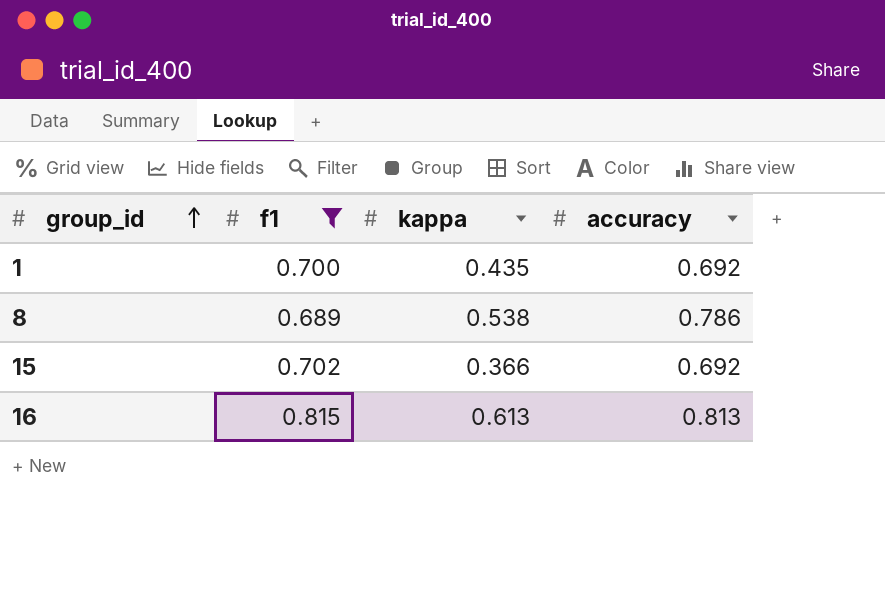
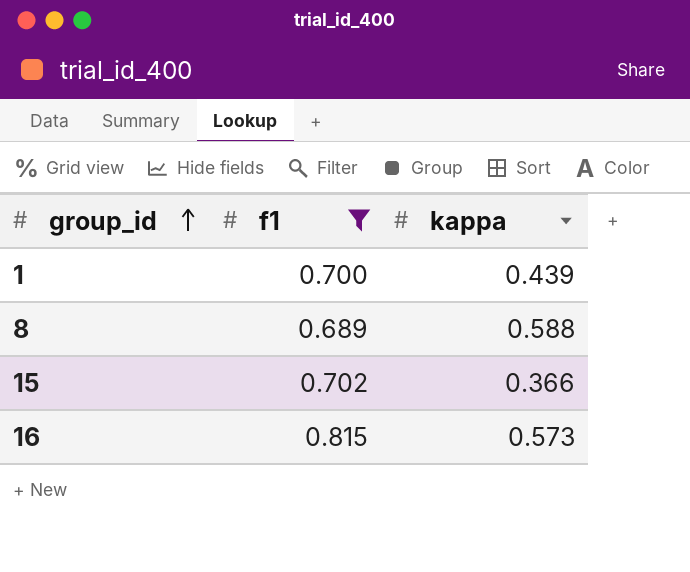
column accuracy | position: 4 -> none
1 | kappa: 0.435 -> 0.439
8 | kappa: 0.538 -> 0.588
16 | kappa: 0.613 -> 0.573

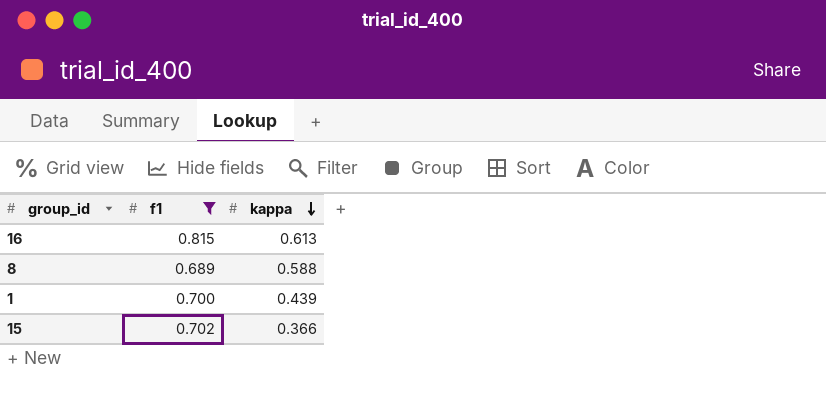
row order: group_id ascending -> kappa descending
16 | kappa: 0.573 -> 0.613

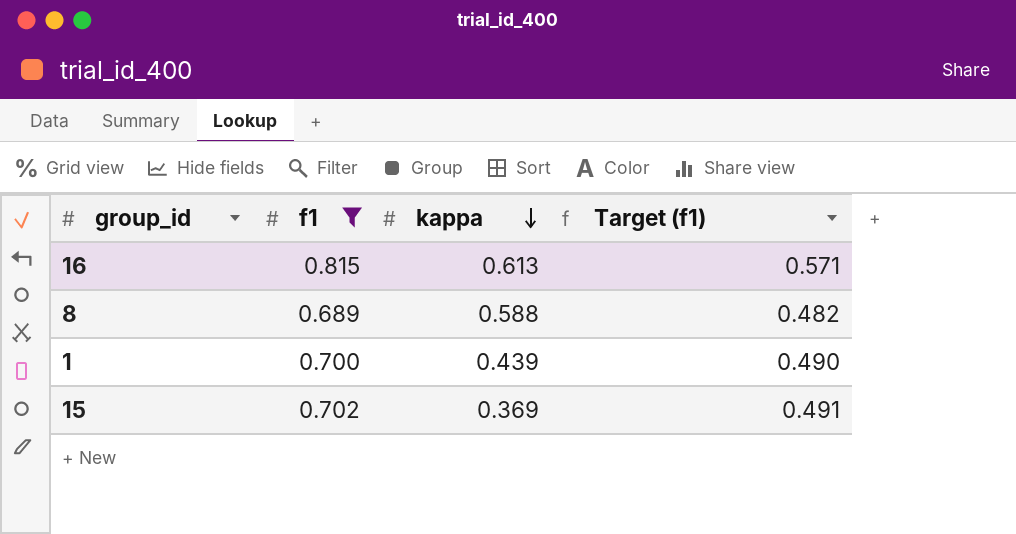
column Target (f1) | formula: none -> [f1] * 0.7
15 | kappa: 0.366 -> 0.369

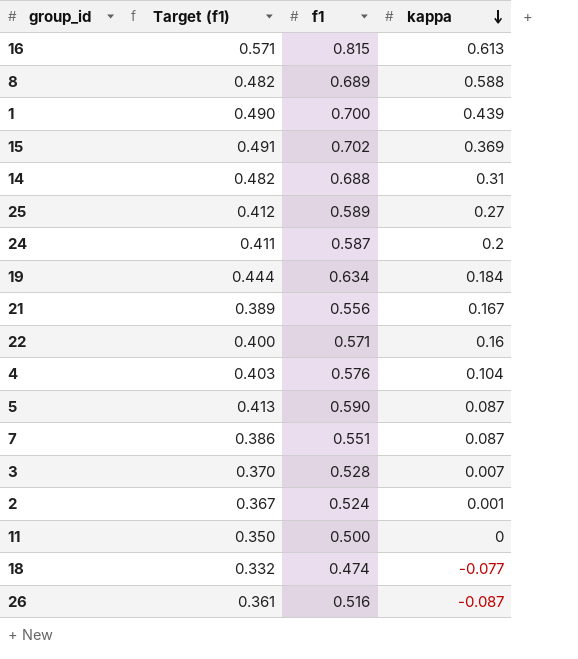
filter: f1 >= 0.689 -> none
column Target (f1) | position: 4 -> 2

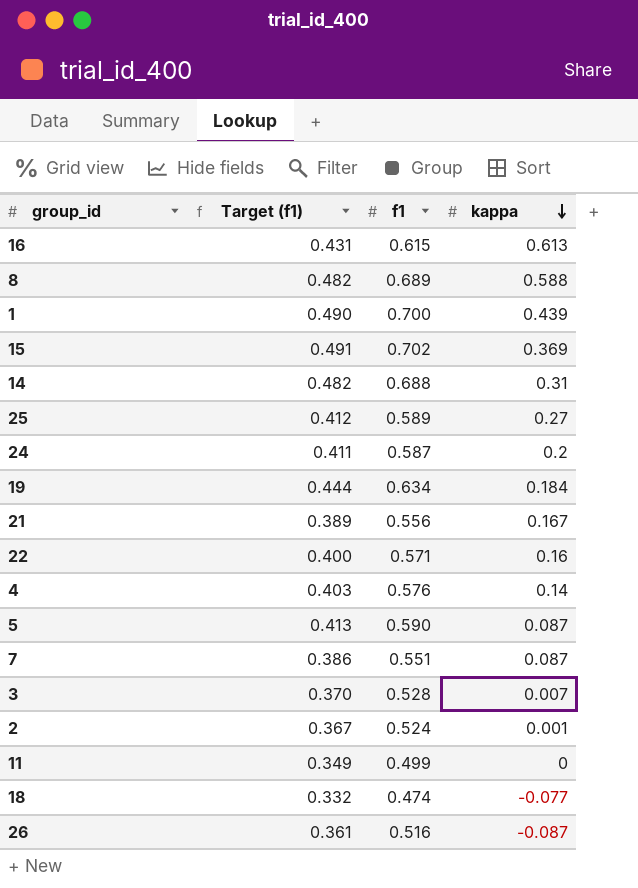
16 | Target (f1): 0.571 -> 0.431
16 | f1: 0.815 -> 0.615
4 | kappa: 0.104 -> 0.14
11 | Target (f1): 0.350 -> 0.349
11 | f1: 0.500 -> 0.499

